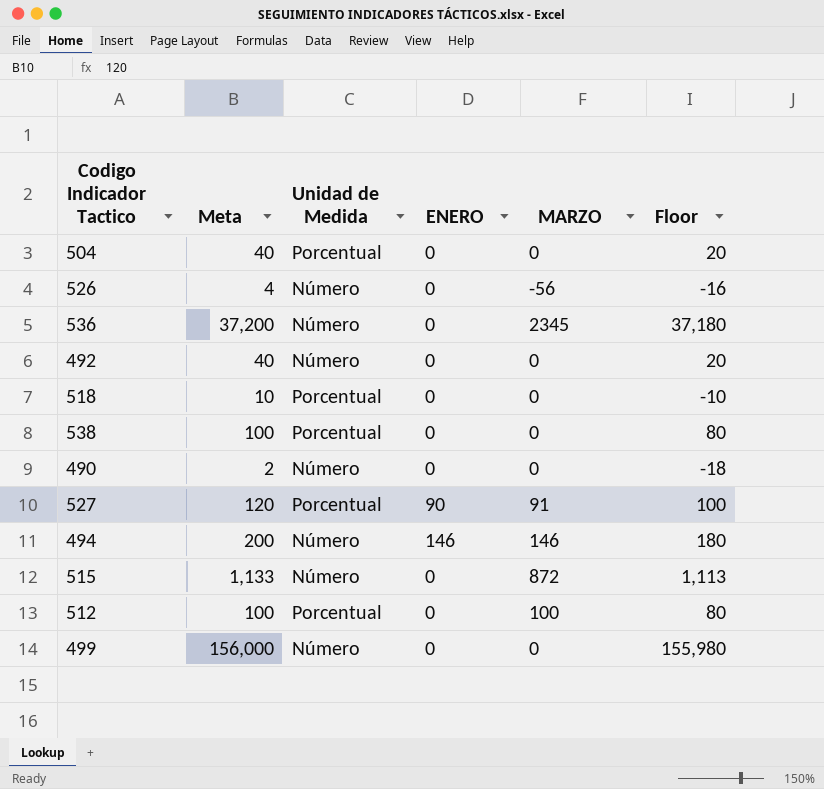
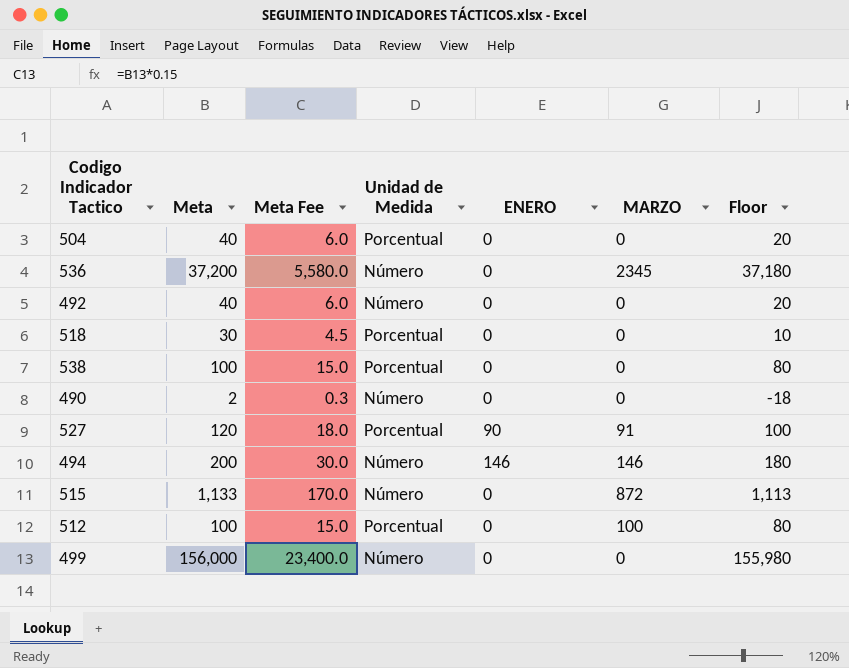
column Meta Fee | formula: none -> [Meta] * 0.15
row 526: 4 | Número | 0 | -56 | -16 -> none
518 | Meta: 10 -> 30
518 | Floor: -10 -> 10

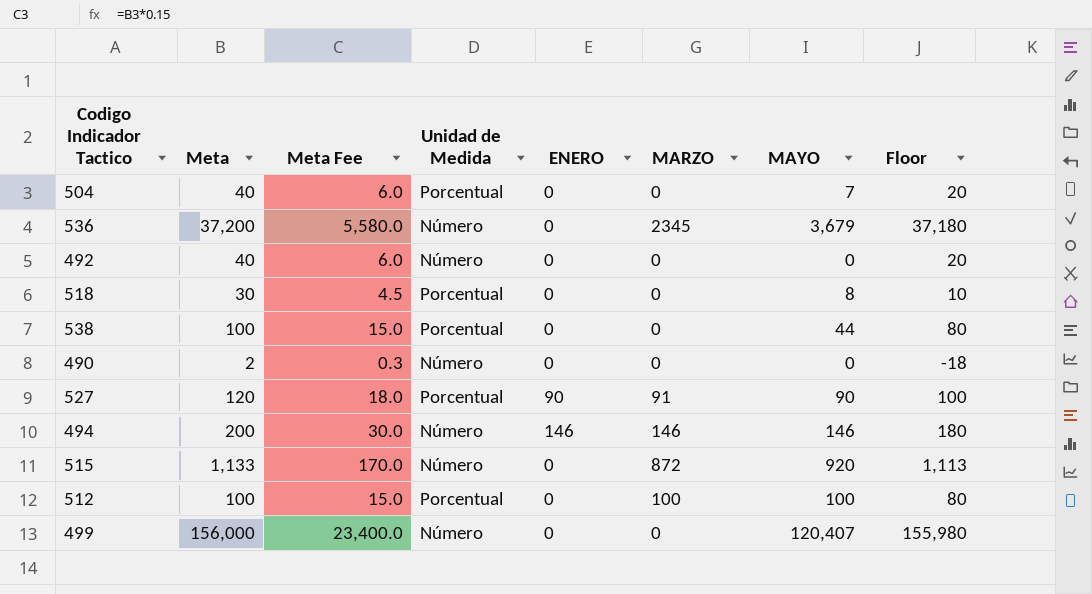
column MAYO | position: none -> 7

